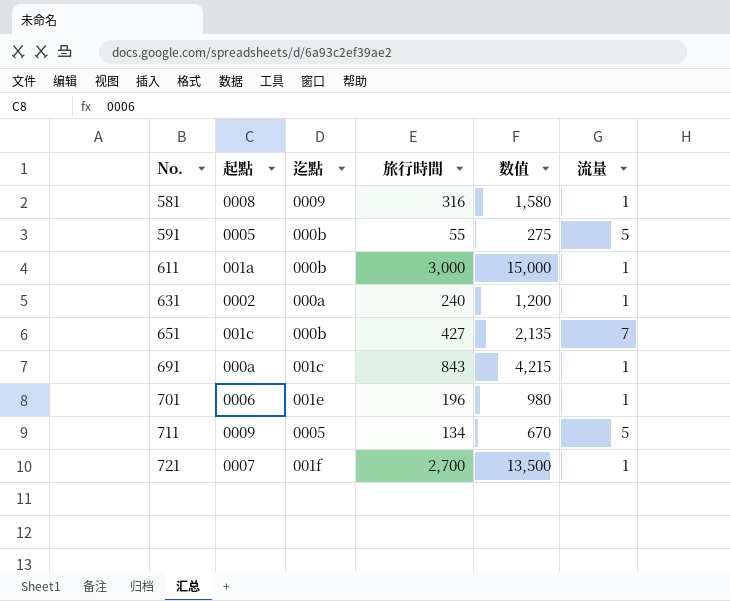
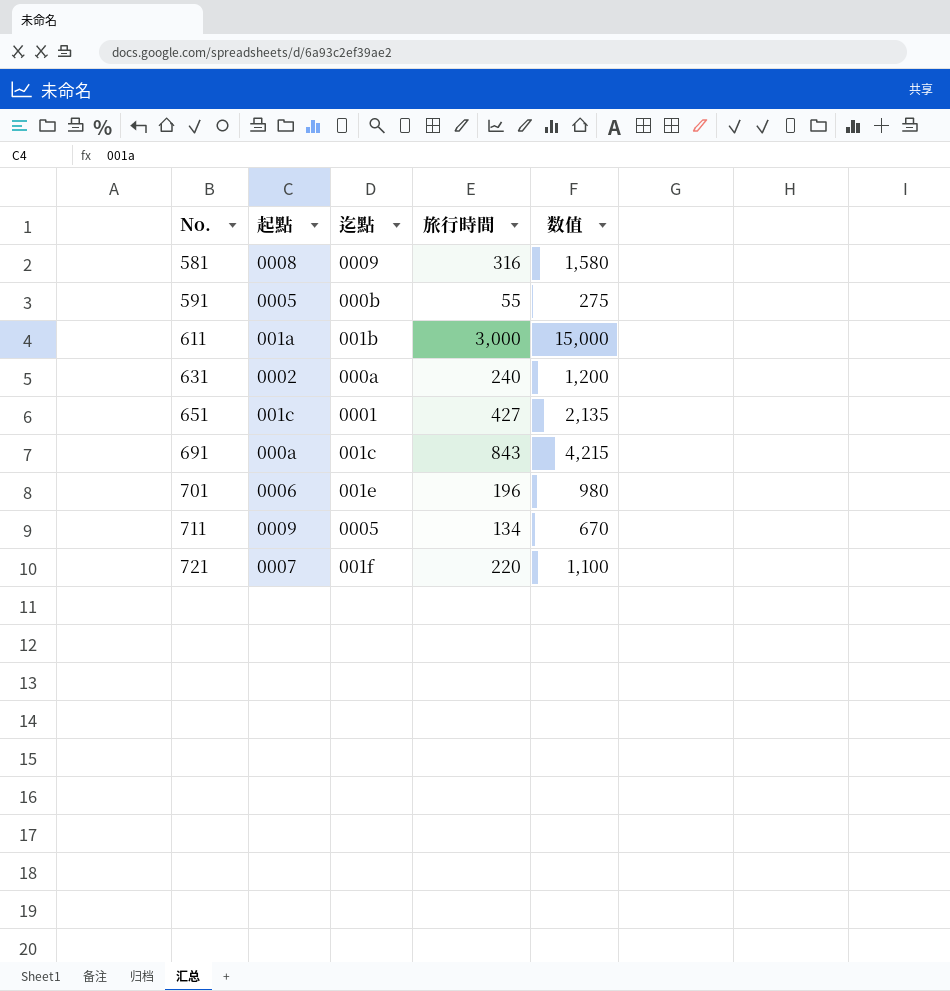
column 流量 | position: 6 -> none
611 | 迄點: 000b -> 001b
651 | 迄點: 000b -> 0001
721 | 旅行時間: 2,700 -> 220
721 | 数值: 13,500 -> 1,100

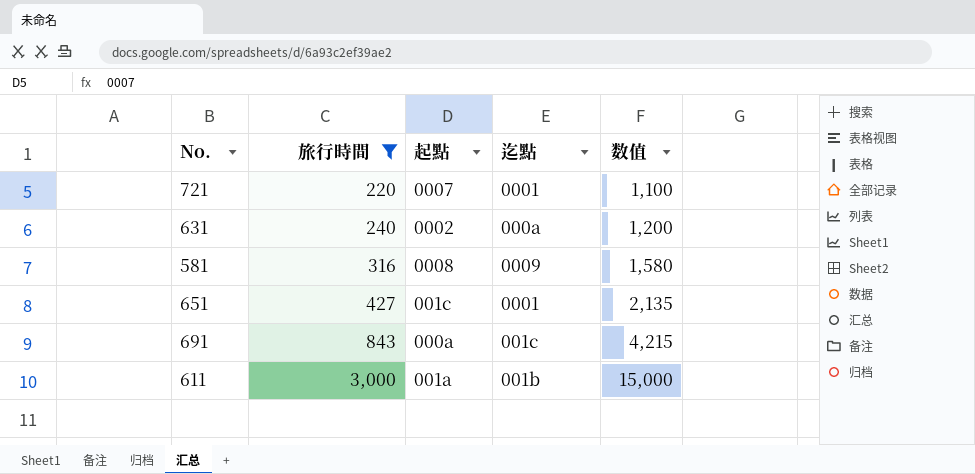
filter: none -> 旅行時間 >= 220
row order: No. ascending -> 旅行時間 ascending
column 旅行時間 | position: 4 -> 2
721 | 迄點: 001f -> 0001

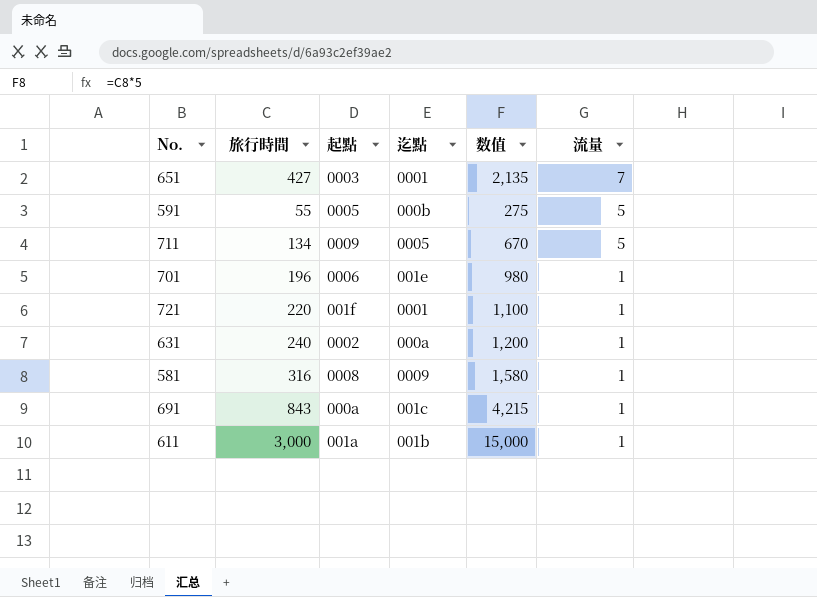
filter: 旅行時間 >= 220 -> none
row order: 旅行時間 ascending -> 流量 descending
column 流量 | position: none -> 6
651 | 起點: 001c -> 0003
721 | 起點: 0007 -> 001f

